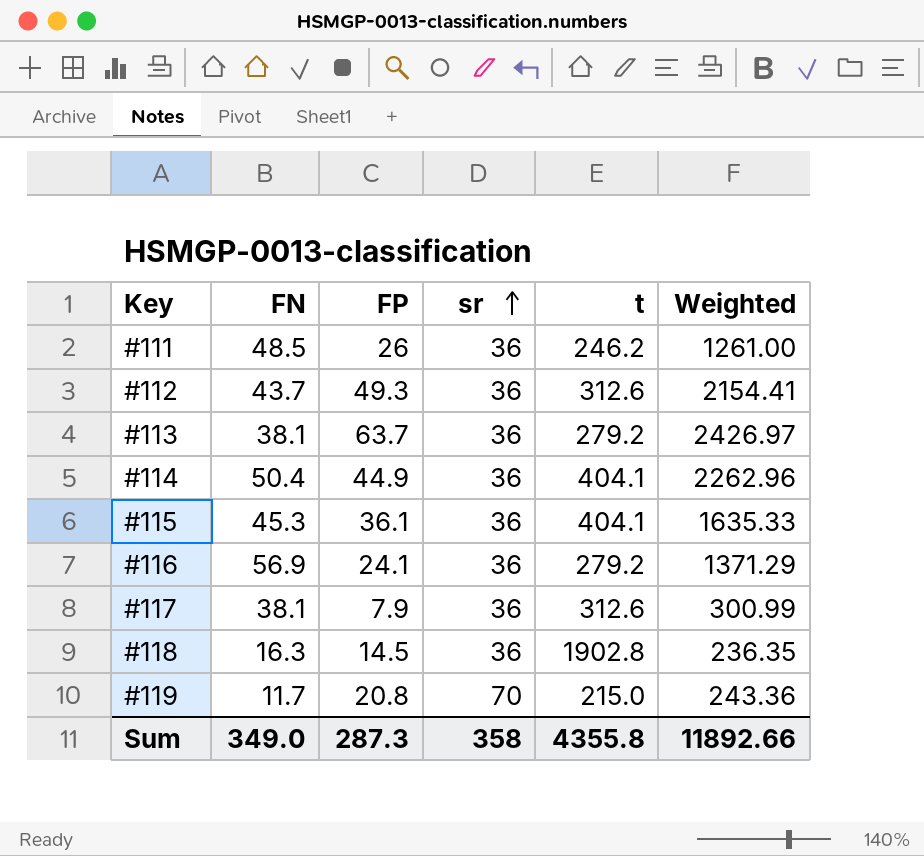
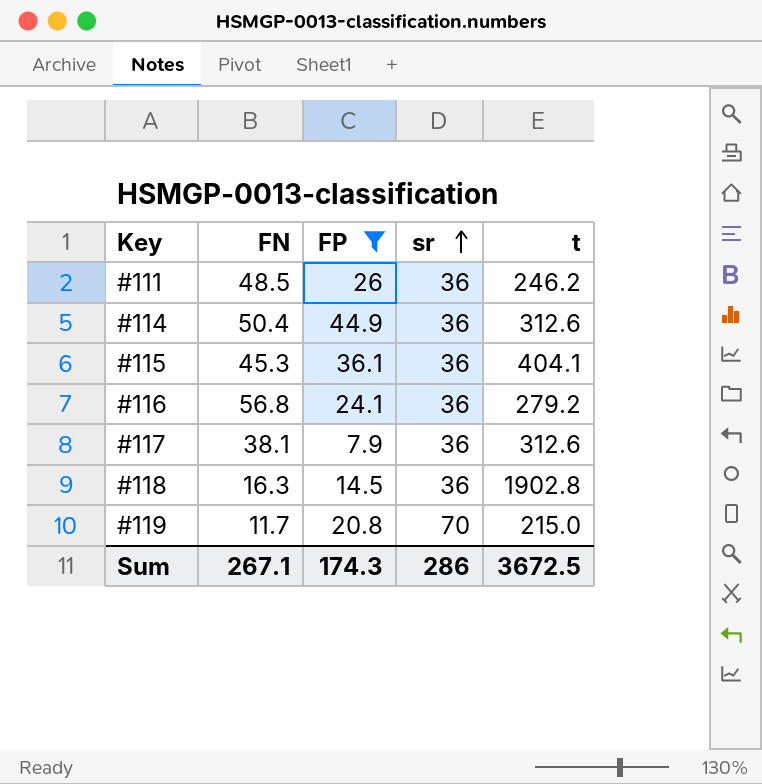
filter: none -> FP <= 44.9
column Weighted | formula: [FN] * [FP] -> none
#114 | t: 404.1 -> 312.6
#116 | FN: 56.9 -> 56.8
Sum | FN: 349.0 -> 267.1
Sum | FP: 287.3 -> 174.3
Sum | sr: 358 -> 286
Sum | t: 4355.8 -> 3672.5

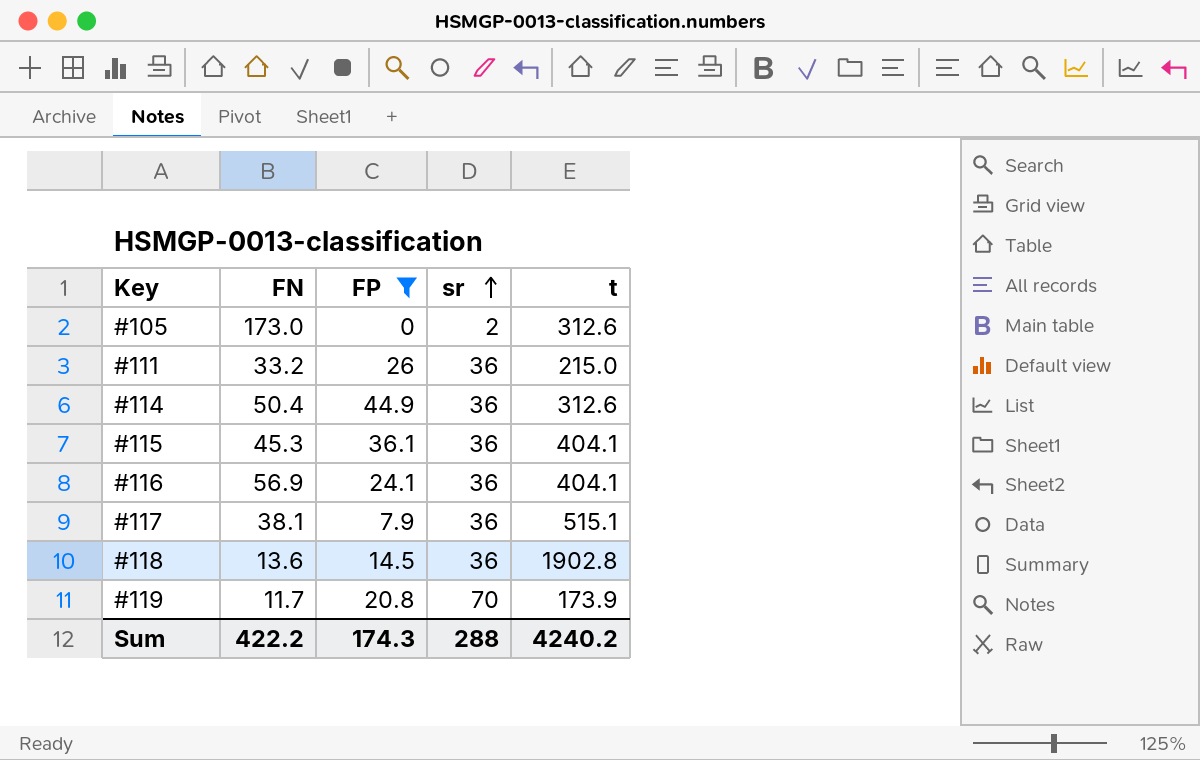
row #105: none -> 173.0 | 0 | 2 | 312.6
#111 | FN: 48.5 -> 33.2
#111 | t: 246.2 -> 215.0
#116 | FN: 56.8 -> 56.9
#116 | t: 279.2 -> 404.1
#117 | t: 312.6 -> 515.1
#118 | FN: 16.3 -> 13.6
#119 | t: 215.0 -> 173.9
Sum | FN: 267.1 -> 422.2
Sum | sr: 286 -> 288
Sum | t: 3672.5 -> 4240.2

